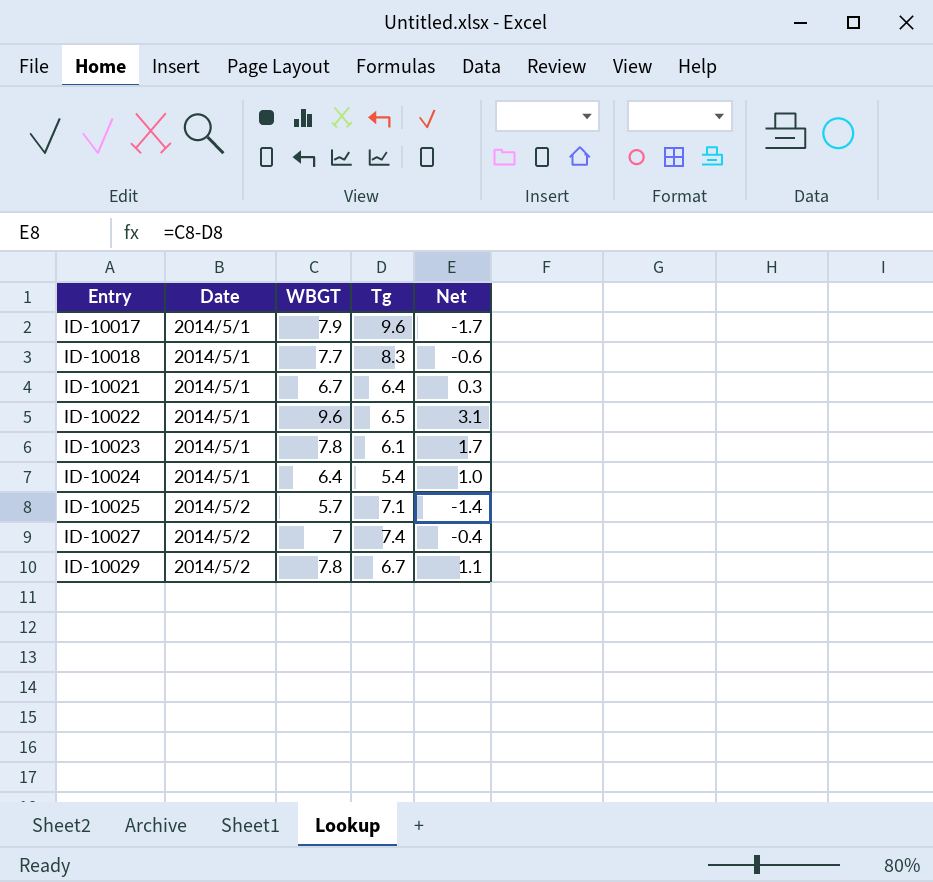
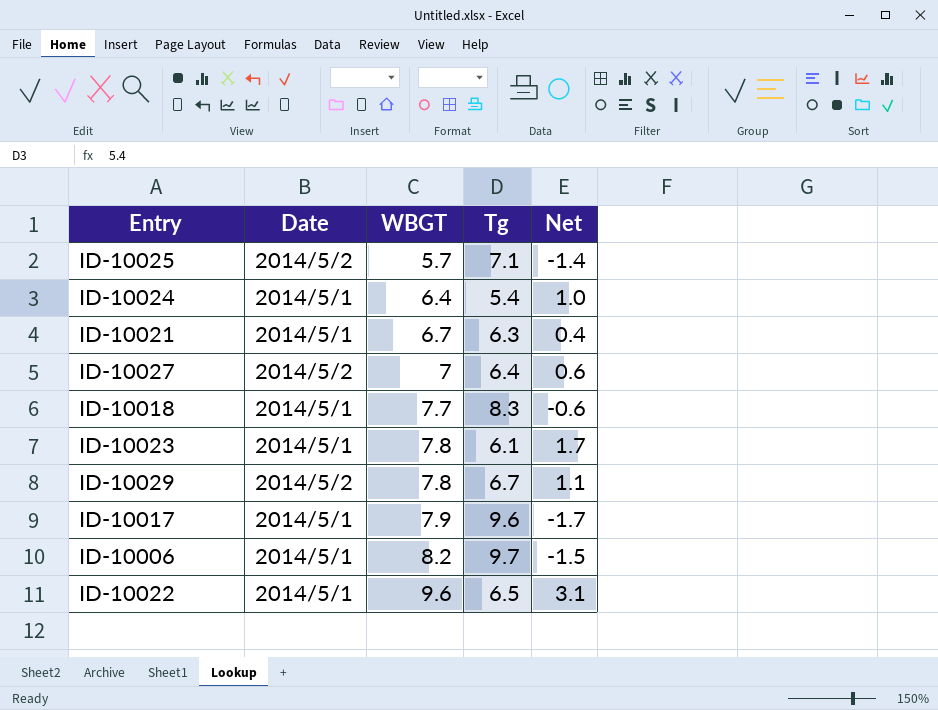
row order: Entry ascending -> WBGT ascending
ID-10021 | Tg: 6.4 -> 6.3
ID-10021 | Net: 0.3 -> 0.4
ID-10027 | Tg: 7.4 -> 6.4
ID-10027 | Net: -0.4 -> 0.6
row ID-10006: none -> 2014/5/1 | 8.2 | 9.7 | -1.5

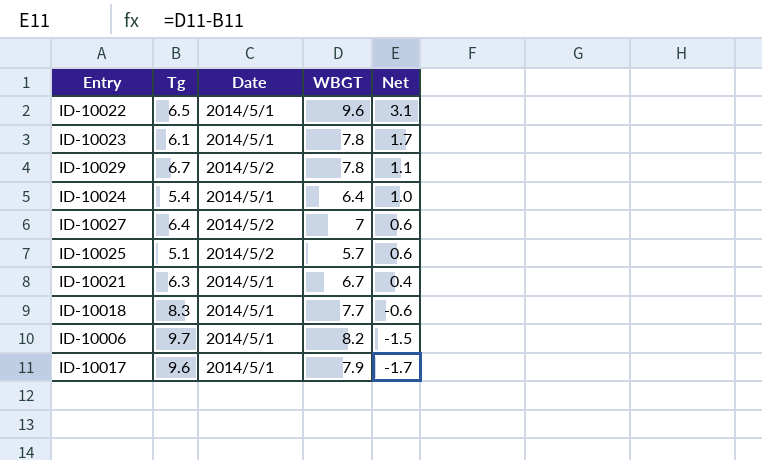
row order: WBGT ascending -> Net descending
column Tg | position: 4 -> 2
ID-10025 | Tg: 7.1 -> 5.1
ID-10025 | Net: -1.4 -> 0.6

